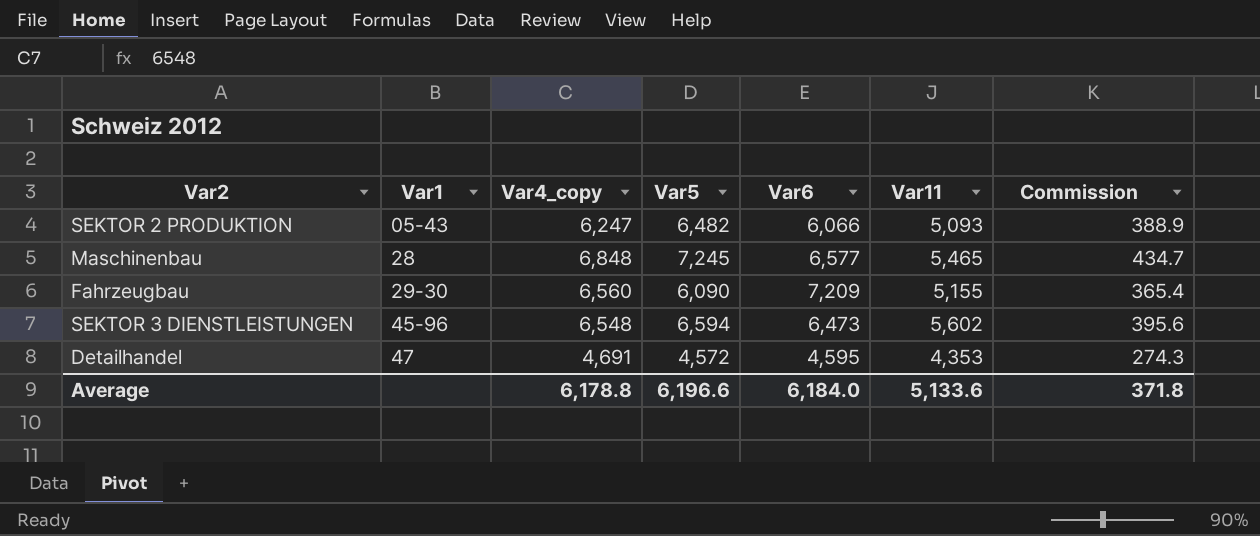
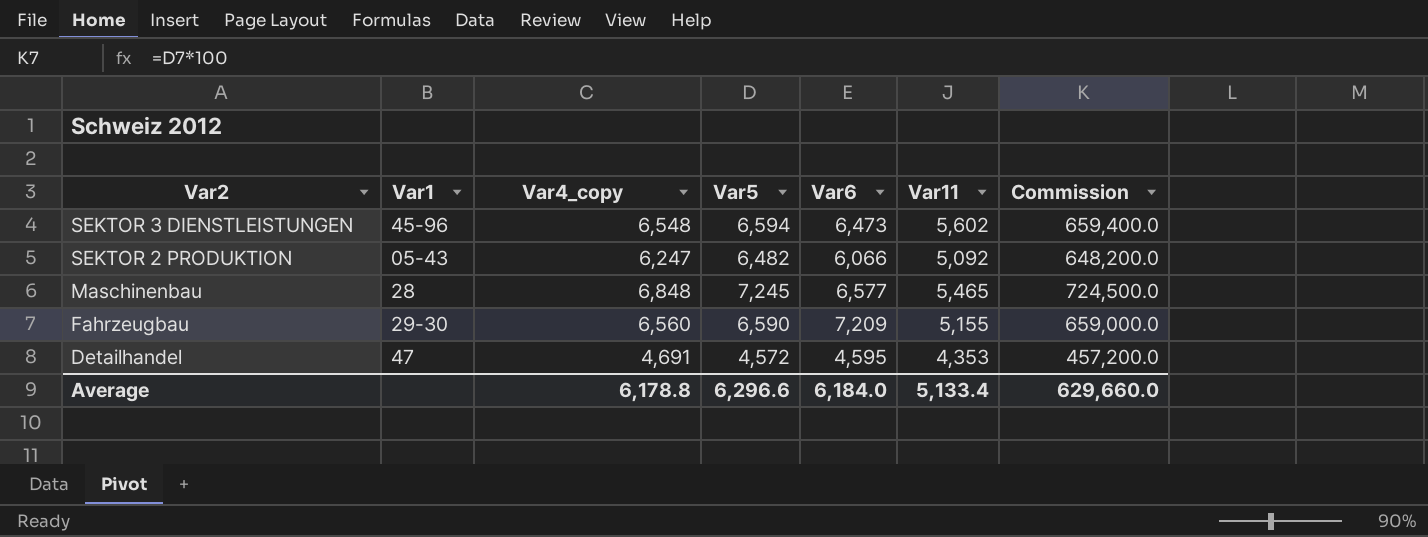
row order: Var1 ascending -> Var2 descending
column Commission | formula: [Var5] * 0.06 -> [Var5] * 100
SEKTOR 2 PRODUKTION | Var11: 5,093 -> 5,092
Fahrzeugbau | Var5: 6,090 -> 6,590
Average | Var5: 6,196.6 -> 6,296.6
Average | Var11: 5,133.6 -> 5,133.4
Average | Commission: 371.8 -> 629,660.0

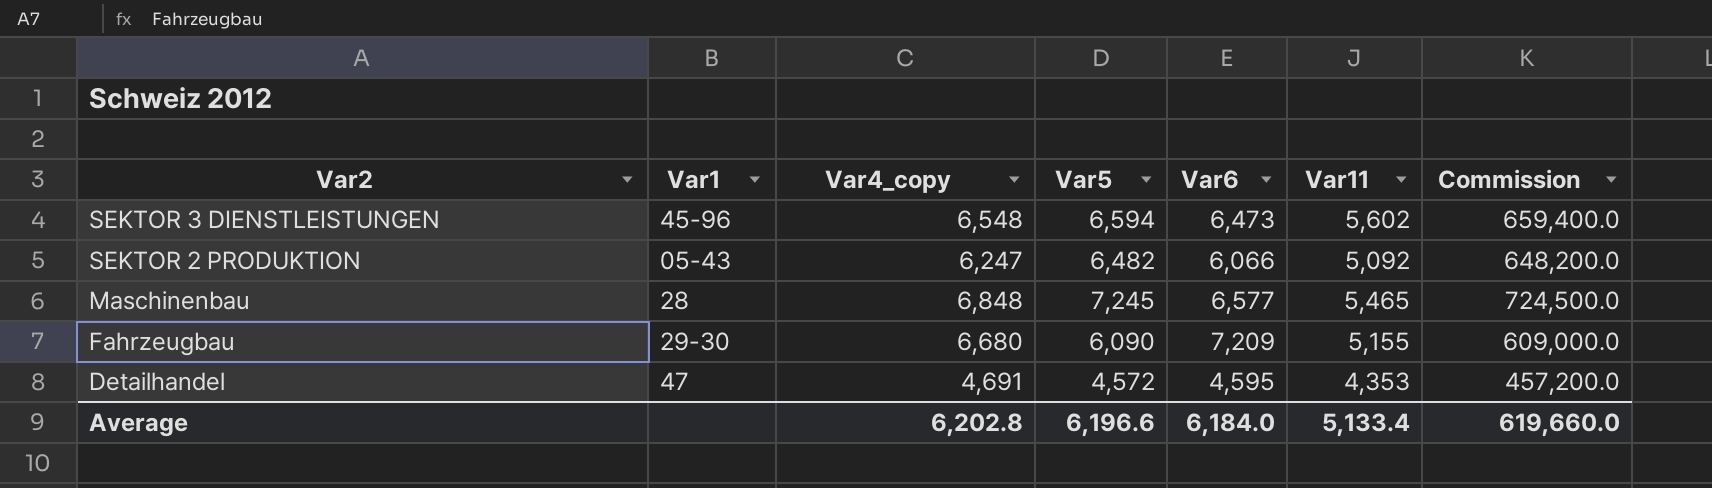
Fahrzeugbau | Var4_copy: 6,560 -> 6,680
Fahrzeugbau | Var5: 6,590 -> 6,090
Fahrzeugbau | Commission: 659,000.0 -> 609,000.0
Average | Var4_copy: 6,178.8 -> 6,202.8
Average | Var5: 6,296.6 -> 6,196.6
Average | Commission: 629,660.0 -> 619,660.0

